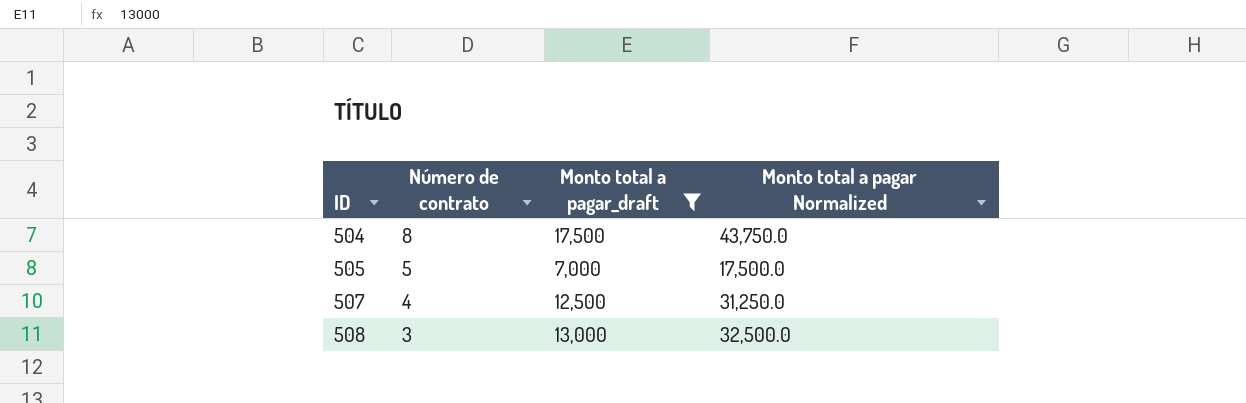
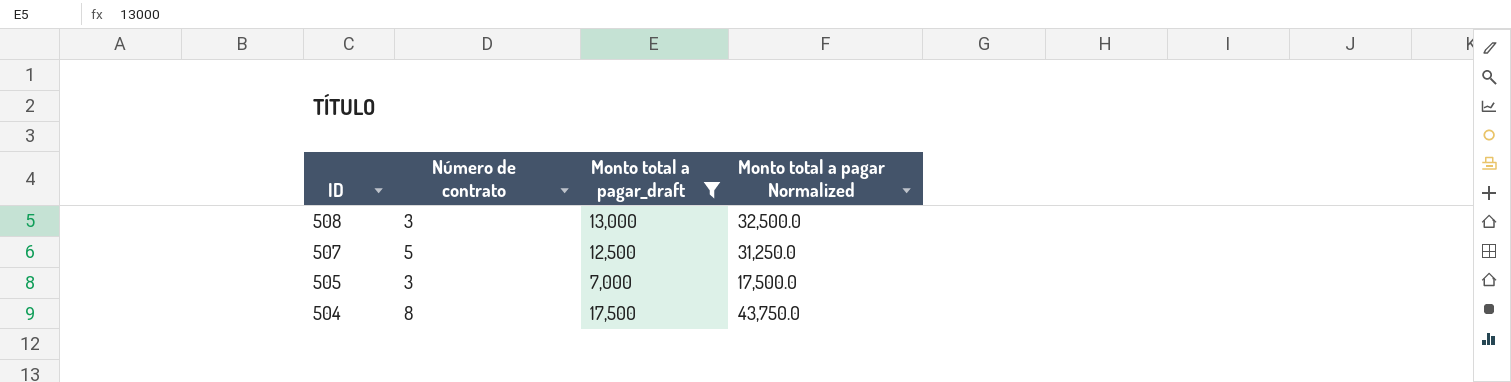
row order: ID ascending -> ID descending
507 | Número de contrato: 4 -> 5
505 | Número de contrato: 5 -> 3

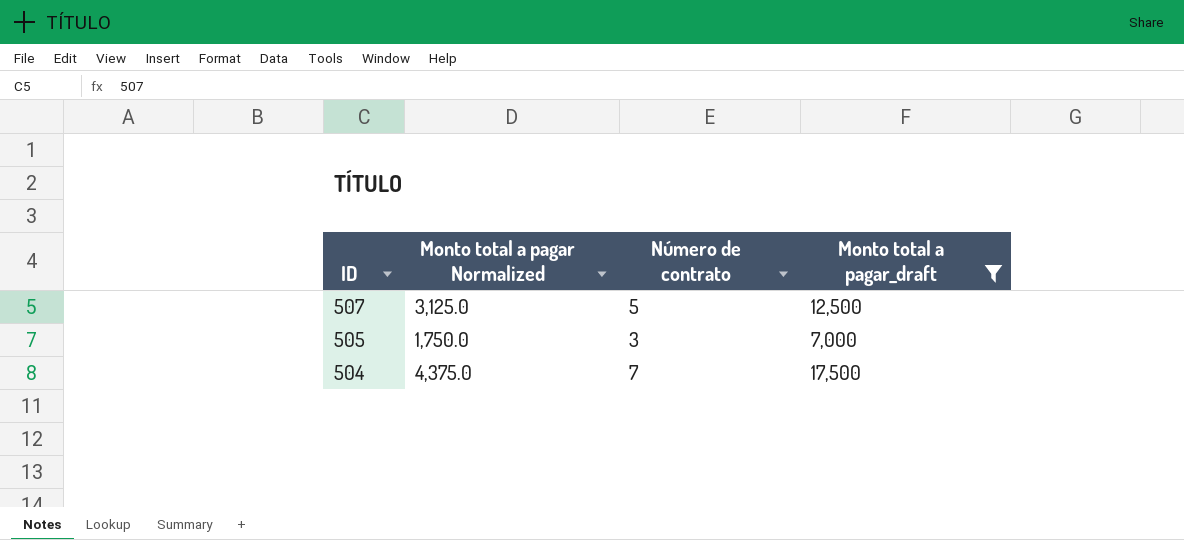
column Monto total a pagar Normalized | formula: [Monto total a pagar_draft] * 2.5 -> [Monto total a pagar_draft] * 0.25
column Monto total a pagar Normalized | position: 4 -> 2
row 508: 3 | 13,000 | 32,500.0 -> none
504 | Número de contrato: 8 -> 7

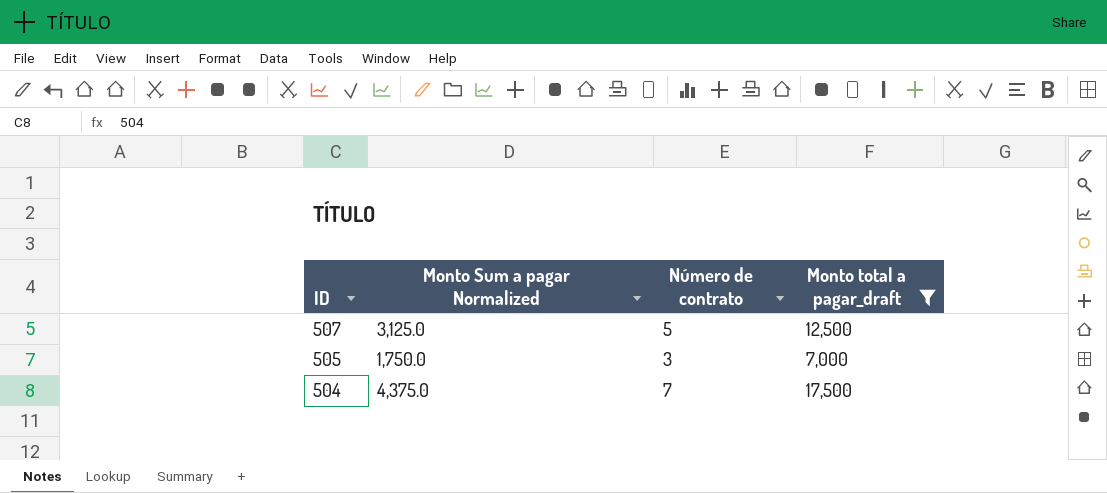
column name: Monto total a pagar Normalized -> Monto Sum a pagar Normalized

